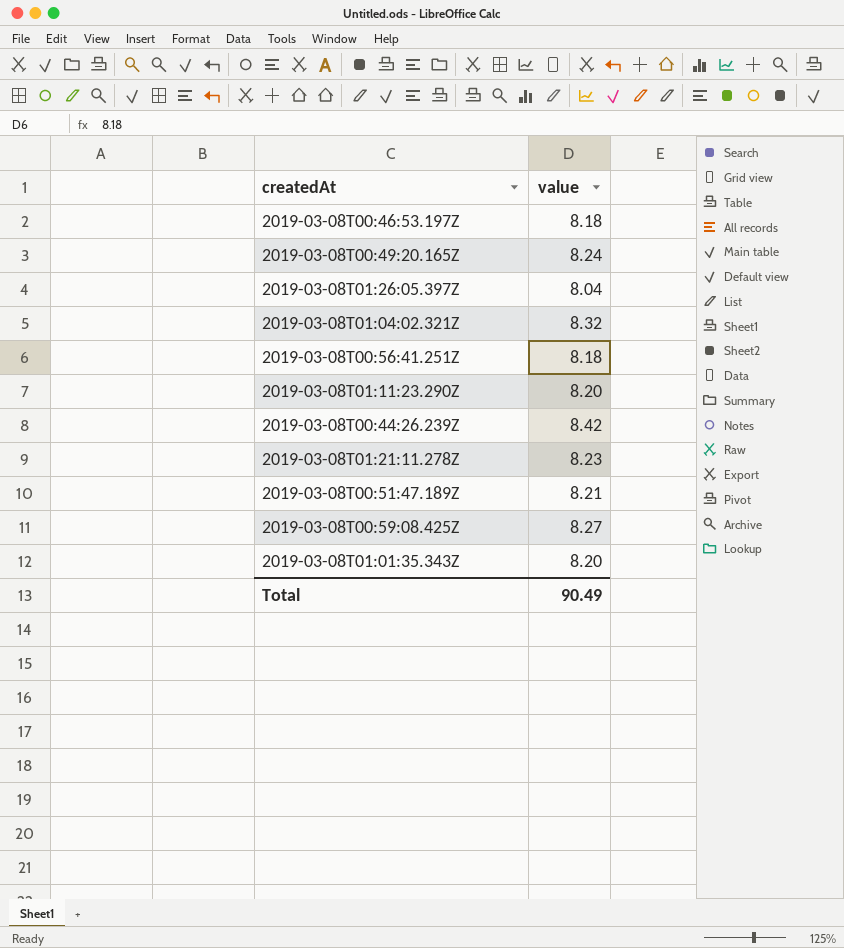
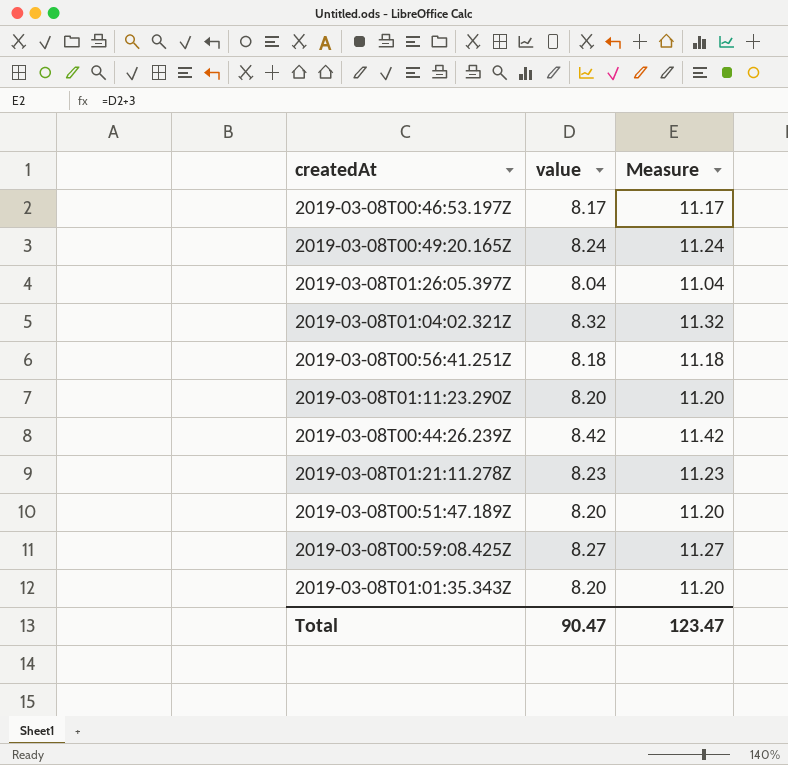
column Measure | formula: none -> [value] + 3
2019-03-08T00:46:53.197Z | value: 8.18 -> 8.17
2019-03-08T00:51:47.189Z | value: 8.21 -> 8.20
Total | value: 90.49 -> 90.47

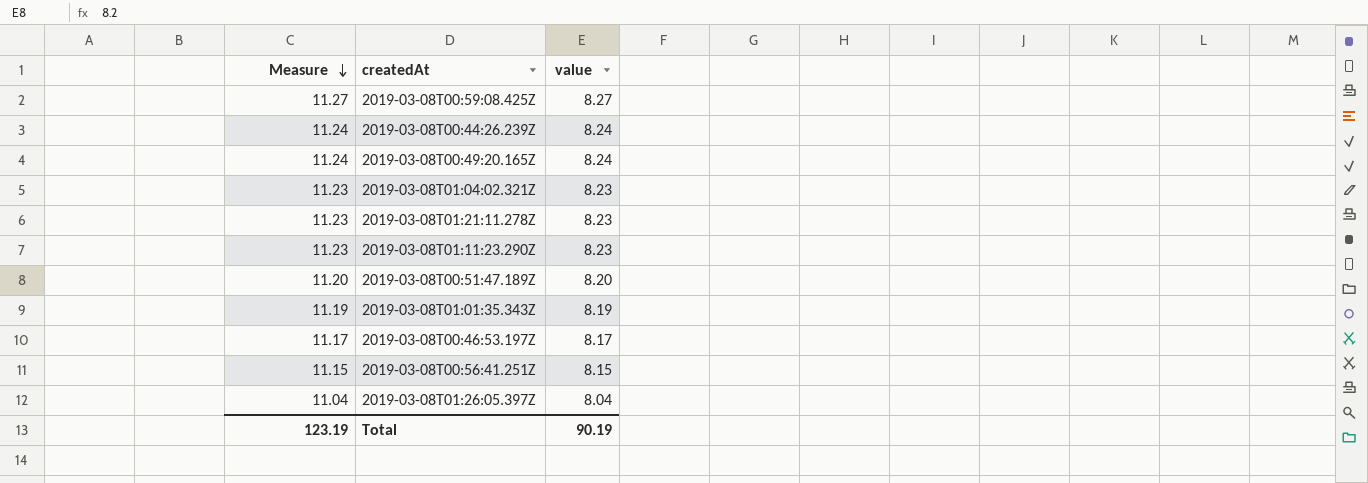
row order: none -> Measure descending
column Measure | position: 3 -> 1
2019-03-08T00:44:26.239Z | Measure: 11.42 -> 11.24
2019-03-08T00:44:26.239Z | value: 8.42 -> 8.24
2019-03-08T01:04:02.321Z | Measure: 11.32 -> 11.23
2019-03-08T01:04:02.321Z | value: 8.32 -> 8.23
2019-03-08T01:11:23.290Z | Measure: 11.20 -> 11.23
2019-03-08T01:11:23.290Z | value: 8.20 -> 8.23
2019-03-08T01:01:35.343Z | Measure: 11.20 -> 11.19
2019-03-08T01:01:35.343Z | value: 8.20 -> 8.19
2019-03-08T00:56:41.251Z | Measure: 11.18 -> 11.15
2019-03-08T00:56:41.251Z | value: 8.18 -> 8.15
Total | Measure: 123.47 -> 123.19
Total | value: 90.47 -> 90.19

